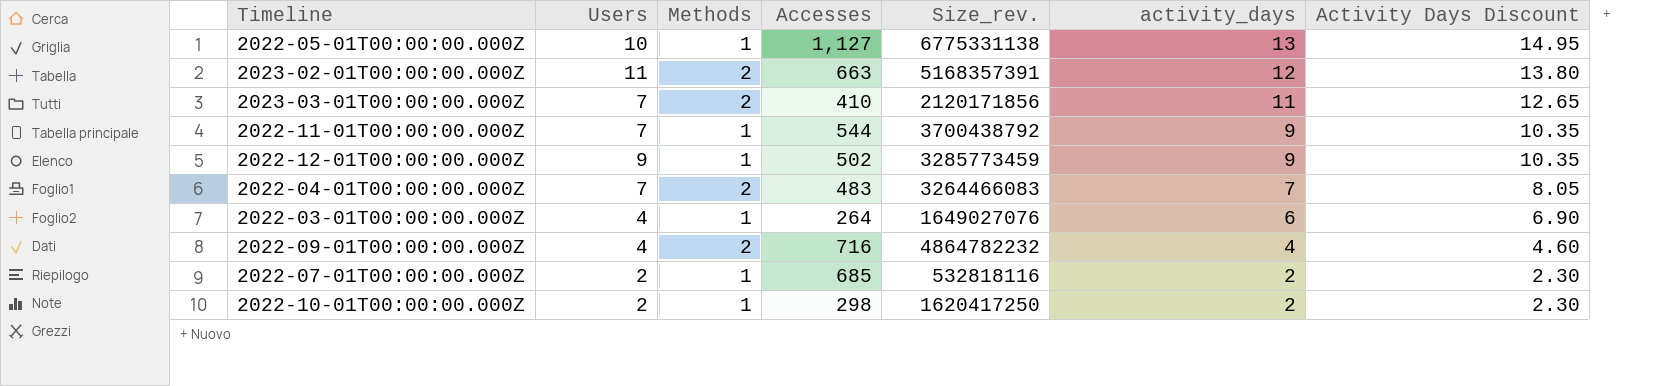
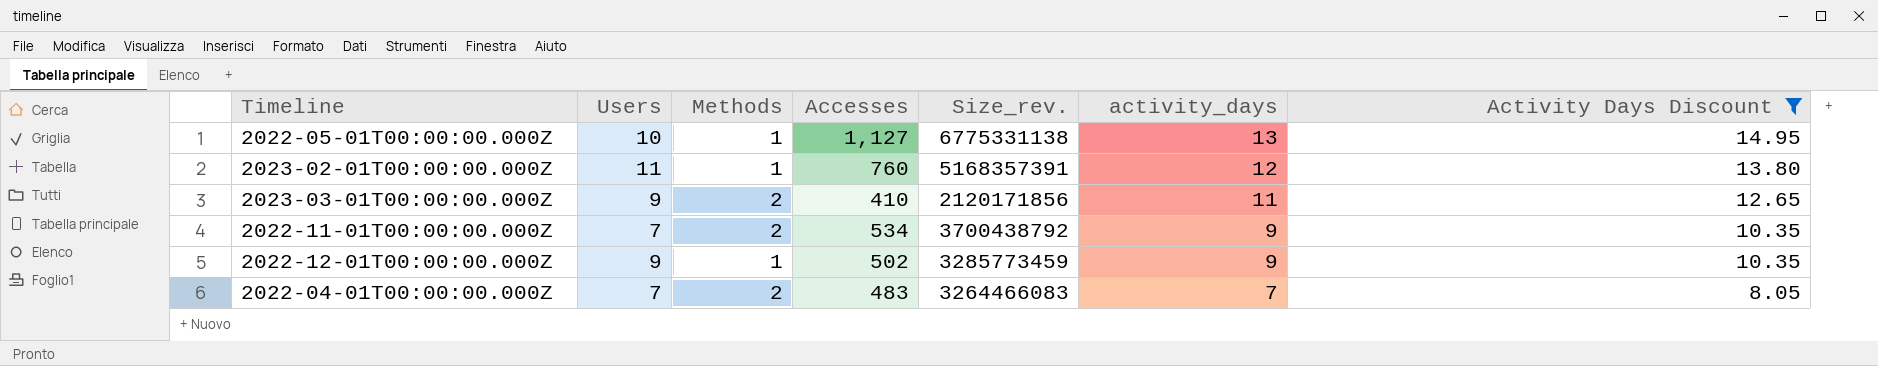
filter: none -> Activity Days Discount >= 8.05
2023-02-01T00:00:00.000Z | Methods: 2 -> 1
2023-02-01T00:00:00.000Z | Accesses: 663 -> 760
2023-03-01T00:00:00.000Z | Users: 7 -> 9
2022-11-01T00:00:00.000Z | Methods: 1 -> 2
2022-11-01T00:00:00.000Z | Accesses: 544 -> 534

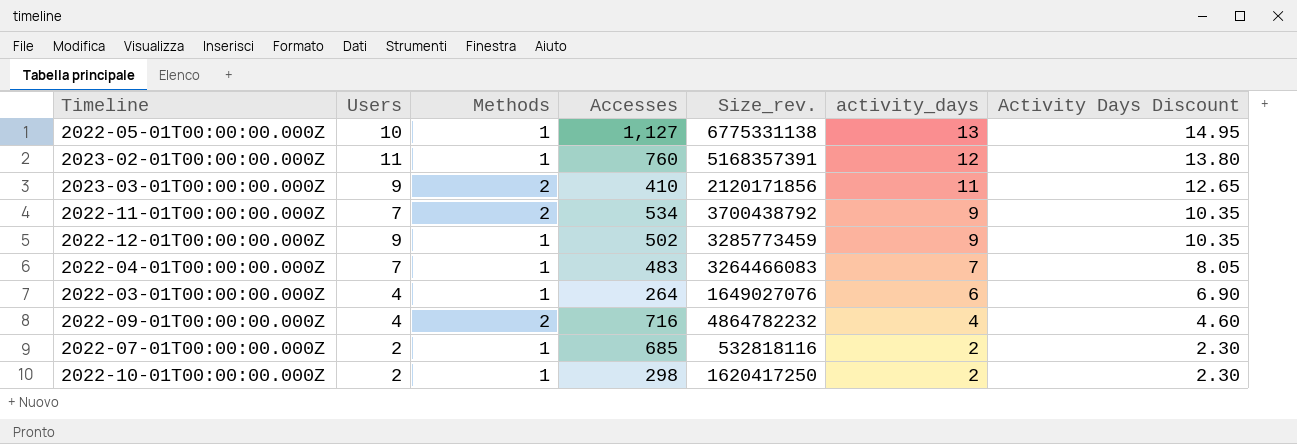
filter: Activity Days Discount >= 8.05 -> none
2022-04-01T00:00:00.000Z | Methods: 2 -> 1

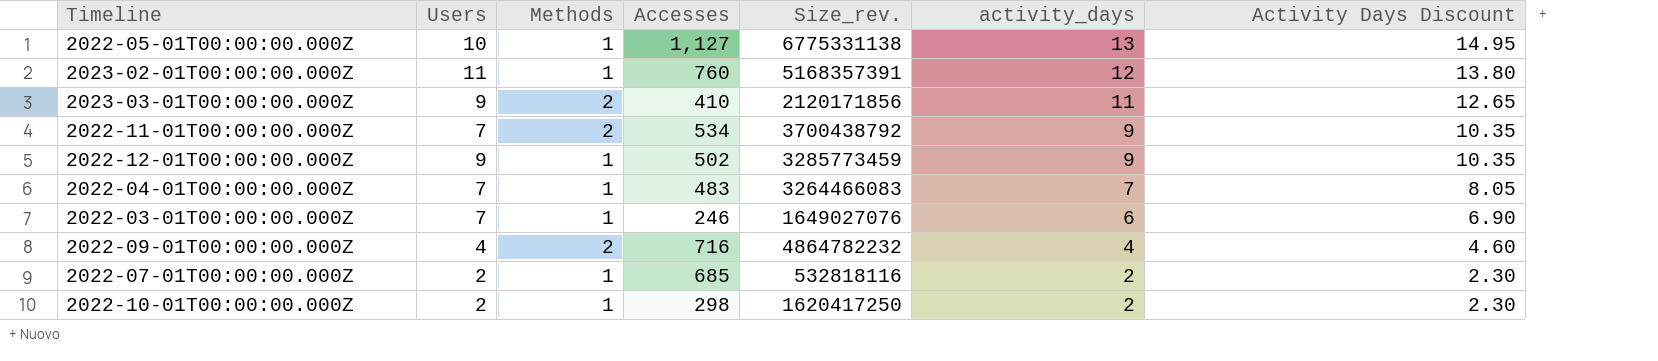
2022-03-01T00:00:00.000Z | Users: 4 -> 7
2022-03-01T00:00:00.000Z | Accesses: 264 -> 246

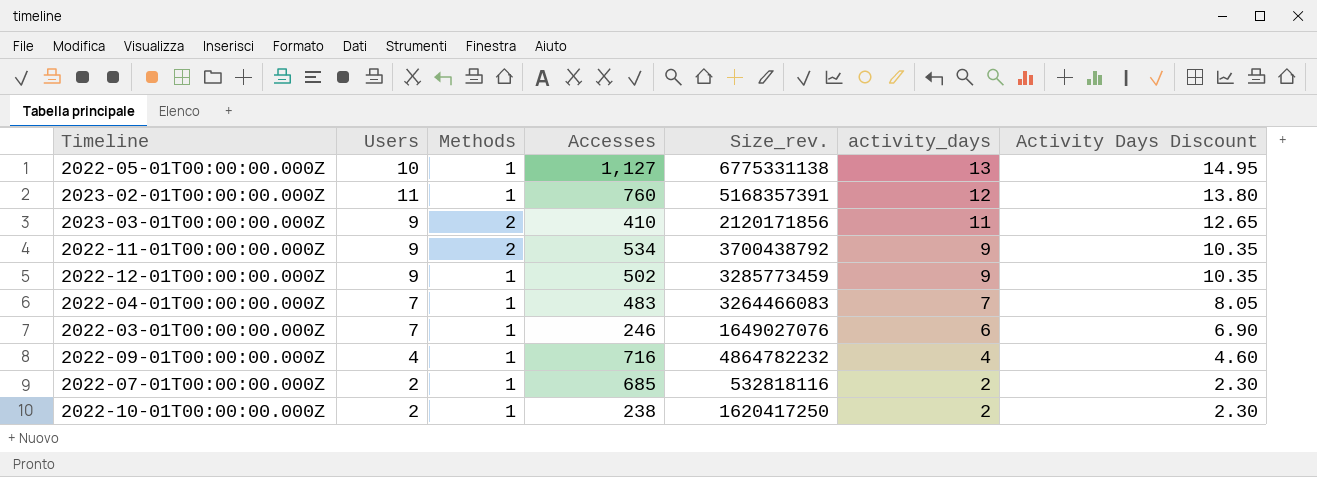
2022-11-01T00:00:00.000Z | Users: 7 -> 9
2022-09-01T00:00:00.000Z | Methods: 2 -> 1
2022-10-01T00:00:00.000Z | Accesses: 298 -> 238

